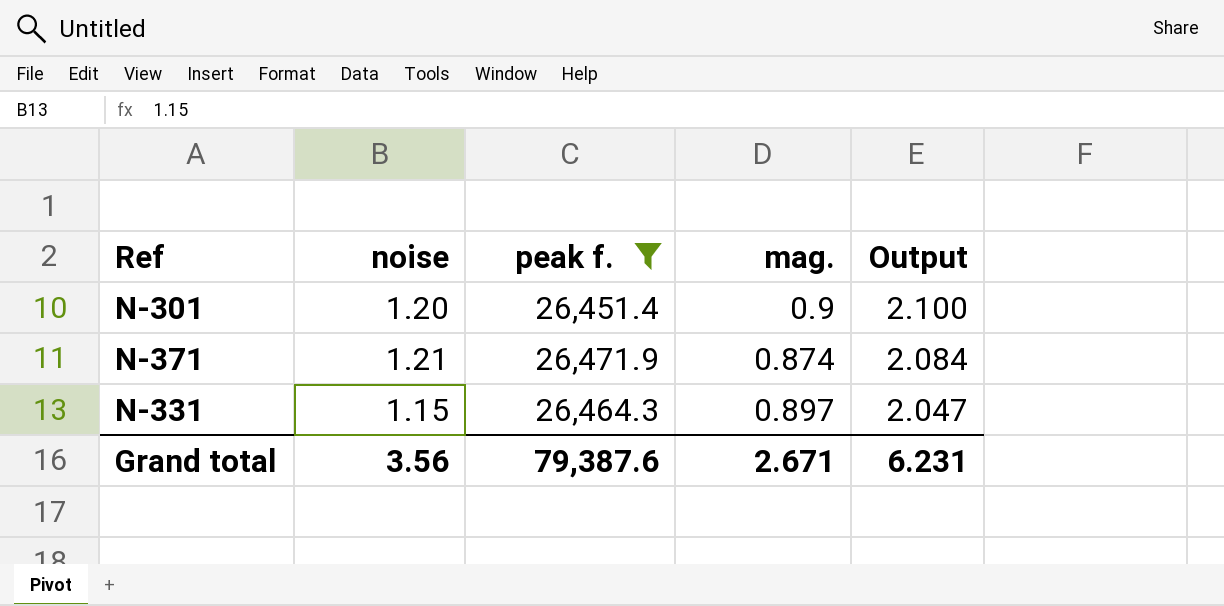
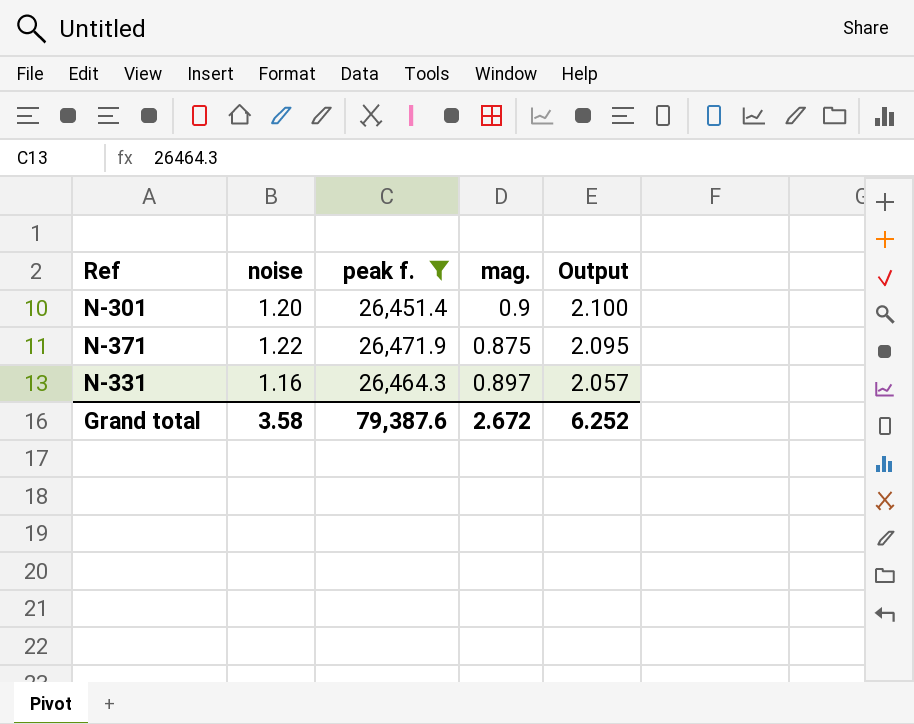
N-371 | noise: 1.21 -> 1.22
N-371 | mag.: 0.874 -> 0.875
N-371 | Output: 2.084 -> 2.095
N-331 | noise: 1.15 -> 1.16
N-331 | Output: 2.047 -> 2.057
Grand total | noise: 3.56 -> 3.58
Grand total | mag.: 2.671 -> 2.672
Grand total | Output: 6.231 -> 6.252

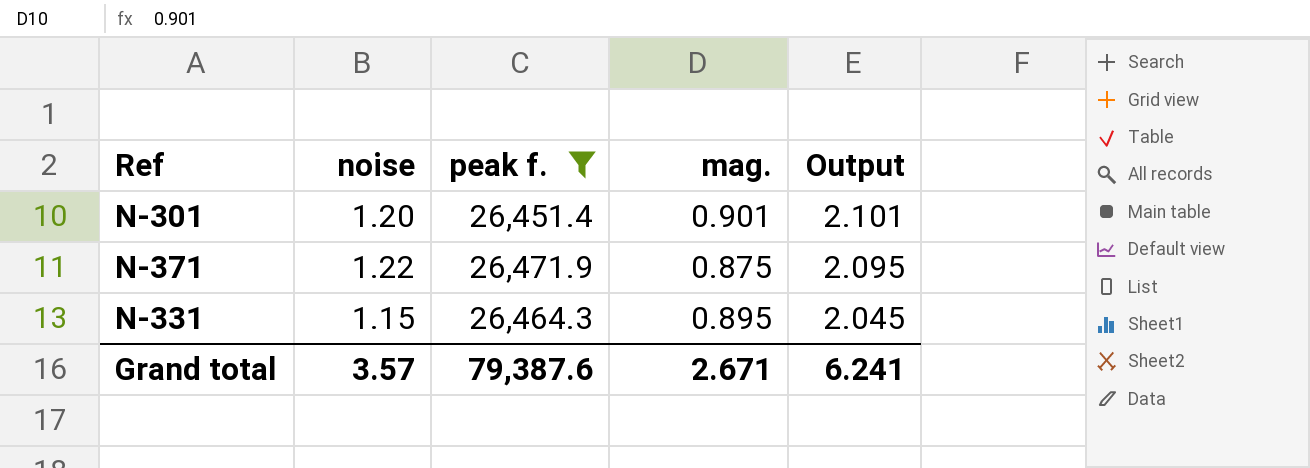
N-301 | mag.: 0.9 -> 0.901
N-301 | Output: 2.100 -> 2.101
N-331 | noise: 1.16 -> 1.15
N-331 | mag.: 0.897 -> 0.895
N-331 | Output: 2.057 -> 2.045
Grand total | noise: 3.58 -> 3.57
Grand total | mag.: 2.672 -> 2.671
Grand total | Output: 6.252 -> 6.241

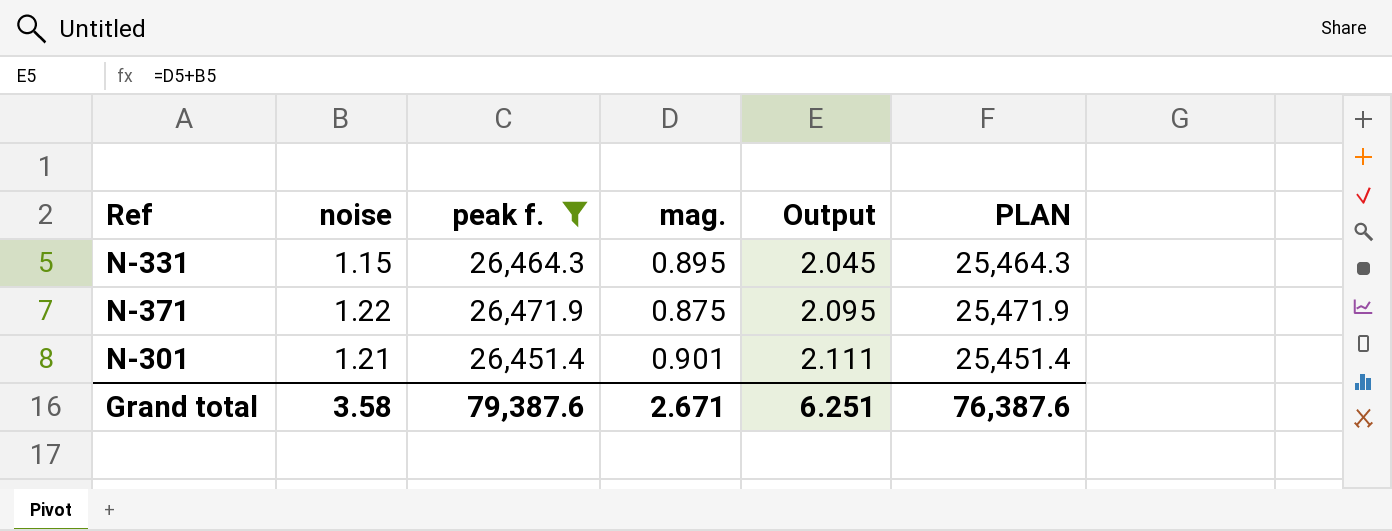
row order: Output descending -> Output ascending
column PLAN | formula: none -> [peak f.] - 1000
N-301 | noise: 1.20 -> 1.21
N-301 | Output: 2.101 -> 2.111
Grand total | noise: 3.57 -> 3.58
Grand total | Output: 6.241 -> 6.251

